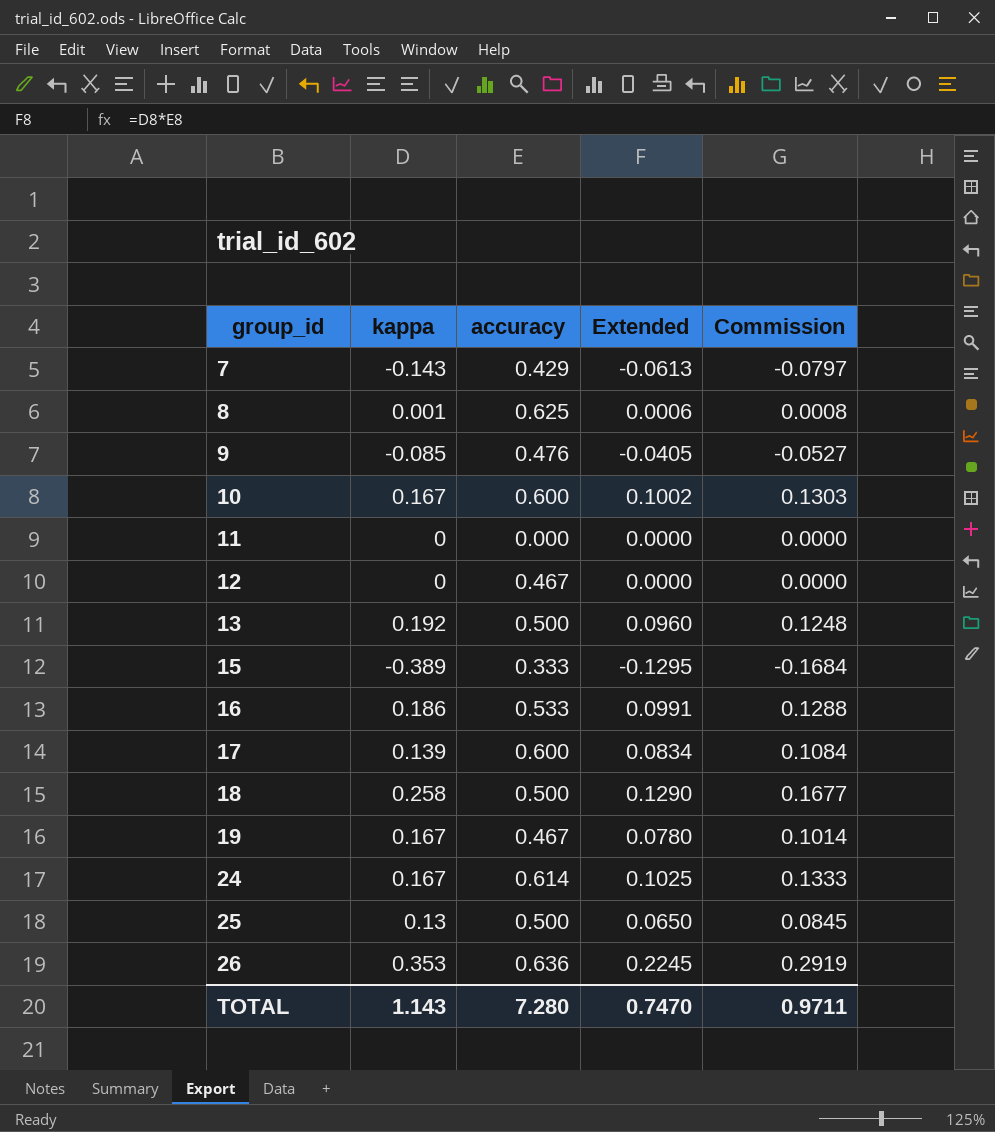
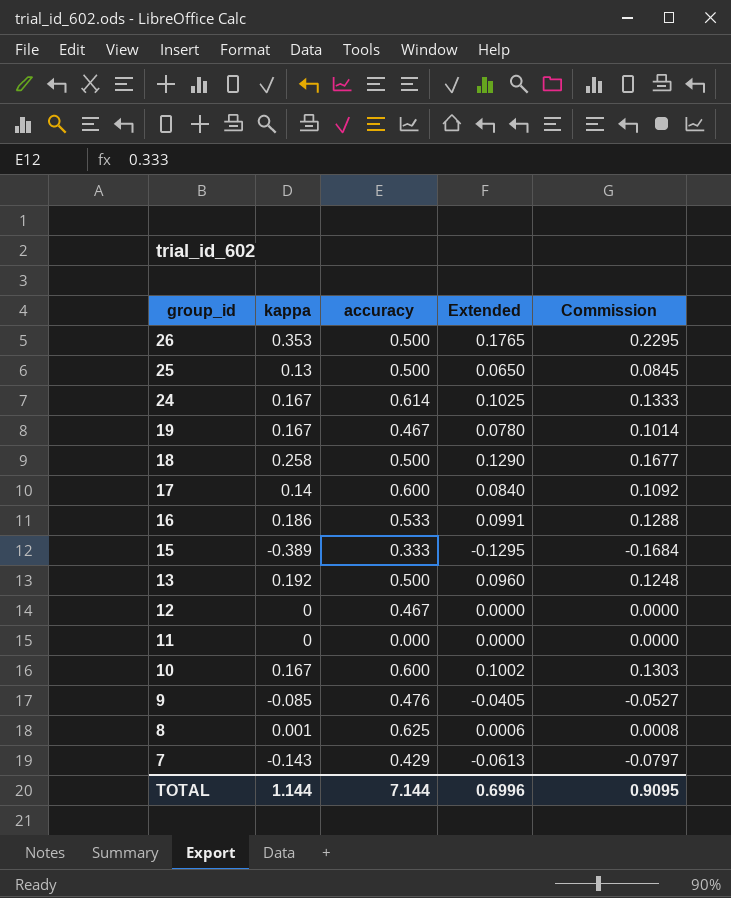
row order: group_id ascending -> group_id descending
26 | accuracy: 0.636 -> 0.500
26 | Extended: 0.2245 -> 0.1765
26 | Commission: 0.2919 -> 0.2295
17 | kappa: 0.139 -> 0.14
17 | Extended: 0.0834 -> 0.0840
17 | Commission: 0.1084 -> 0.1092
TOTAL | kappa: 1.143 -> 1.144
TOTAL | accuracy: 7.280 -> 7.144
TOTAL | Extended: 0.7470 -> 0.6996
TOTAL | Commission: 0.9711 -> 0.9095

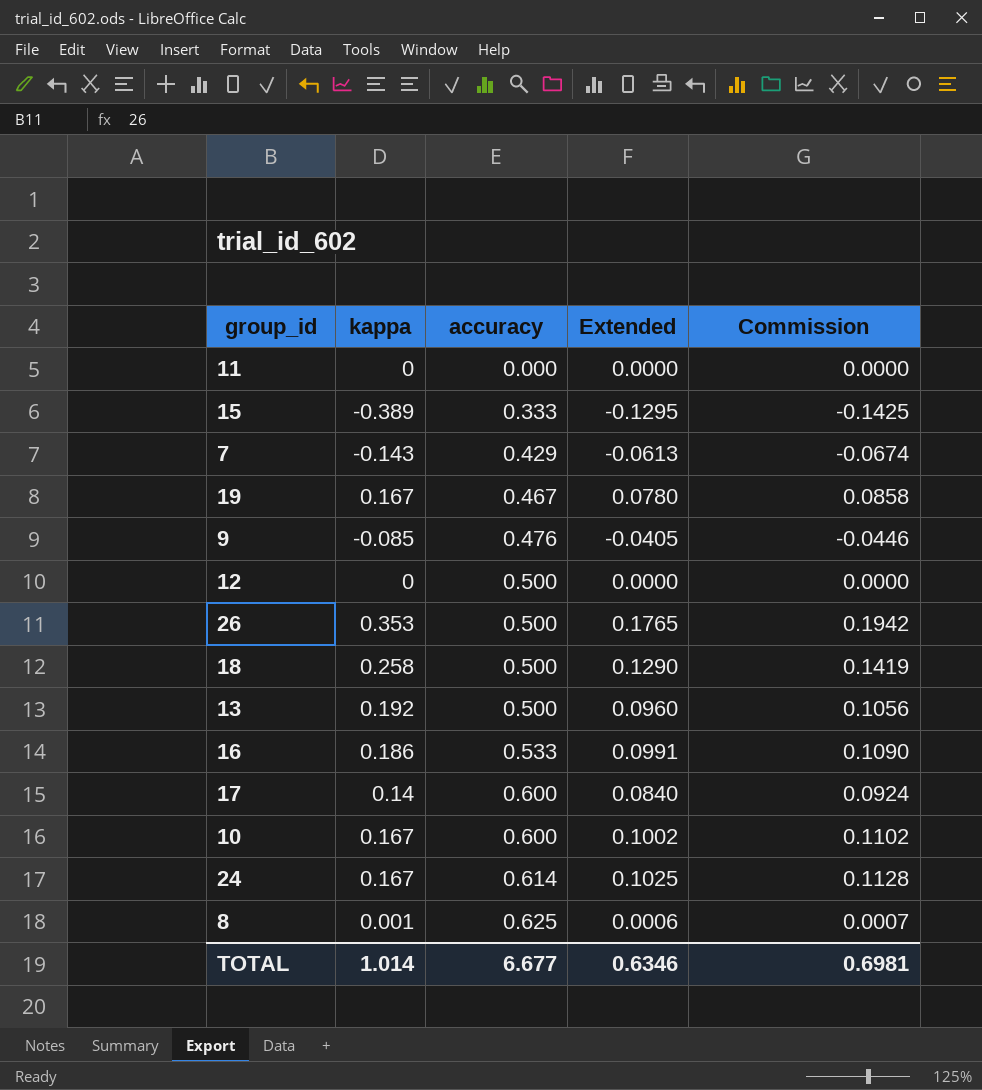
row order: group_id descending -> accuracy ascending
column Commission | formula: [Extended] * 1.3 -> [Extended] * 1.1
row 25: 0.13 | 0.500 | 0.0650 | 0.0845 -> none
12 | accuracy: 0.467 -> 0.500
TOTAL | kappa: 1.144 -> 1.014
TOTAL | accuracy: 7.144 -> 6.677
TOTAL | Extended: 0.6996 -> 0.6346
TOTAL | Commission: 0.9095 -> 0.6981

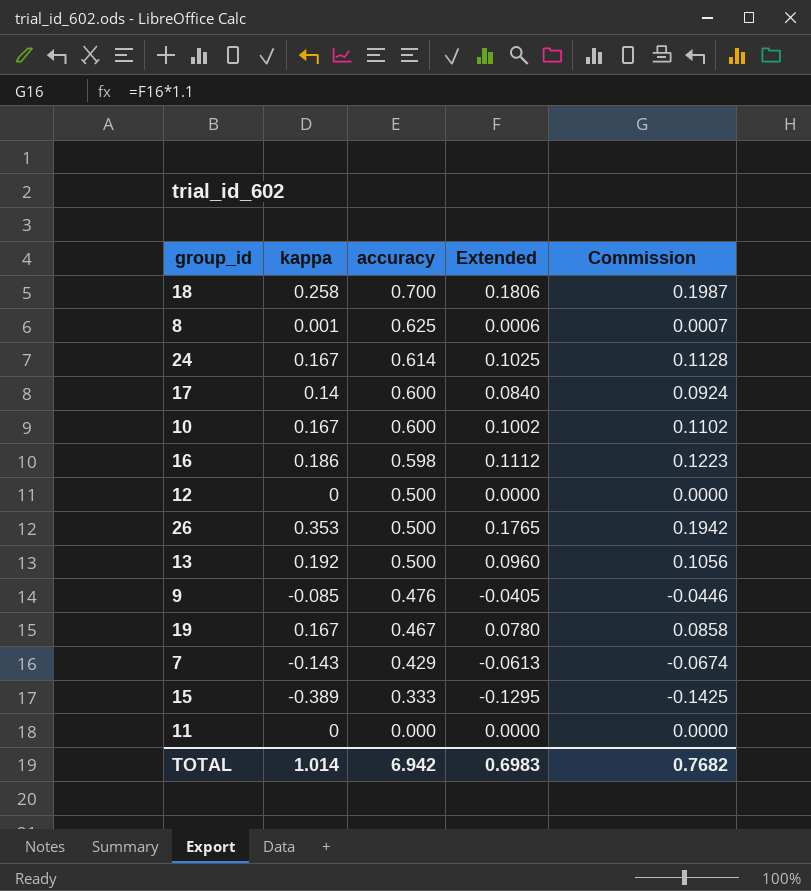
row order: accuracy ascending -> accuracy descending
18 | accuracy: 0.500 -> 0.700
18 | Extended: 0.1290 -> 0.1806
18 | Commission: 0.1419 -> 0.1987
16 | accuracy: 0.533 -> 0.598
16 | Extended: 0.0991 -> 0.1112
16 | Commission: 0.1090 -> 0.1223
TOTAL | accuracy: 6.677 -> 6.942
TOTAL | Extended: 0.6346 -> 0.6983
TOTAL | Commission: 0.6981 -> 0.7682

